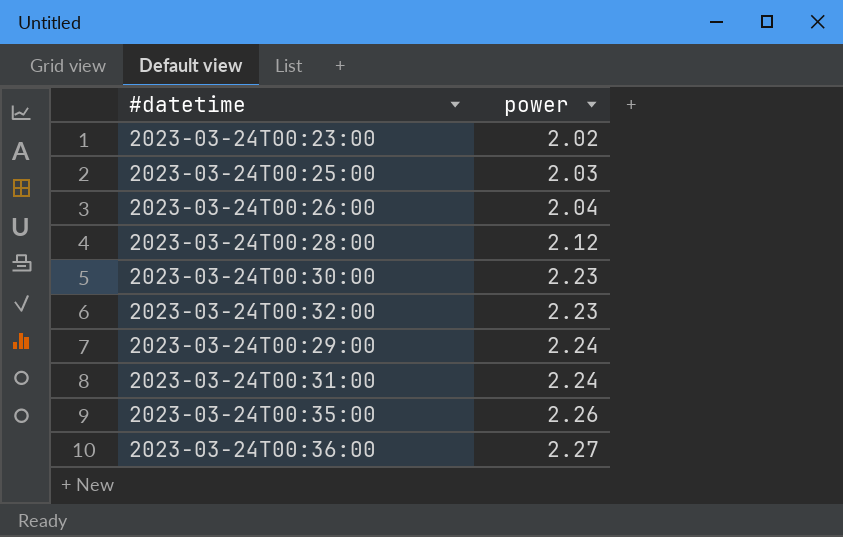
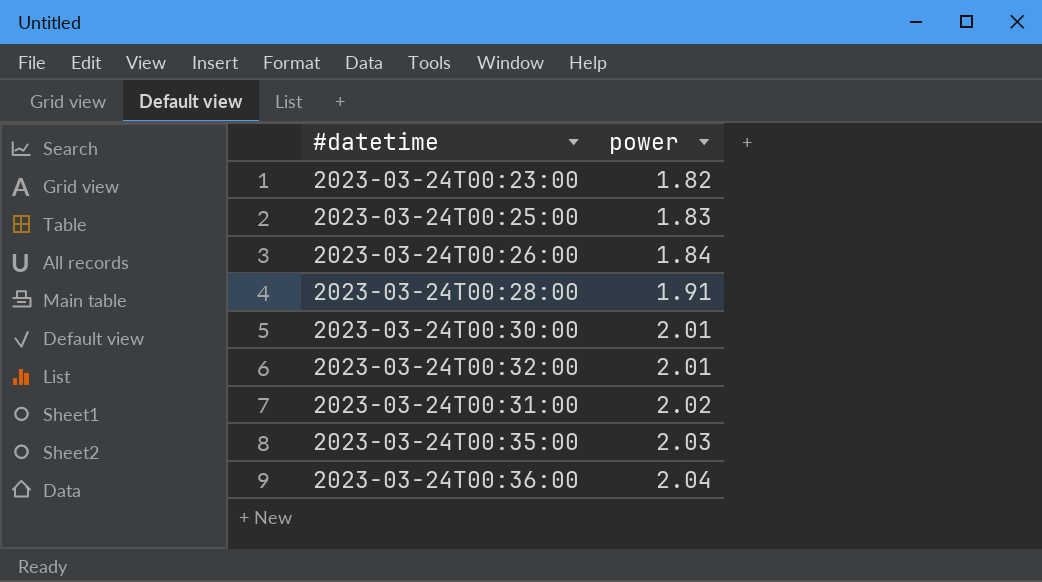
row 2023-03-24T00:29:00: 2.24 -> none
2023-03-24T00:23:00 | power: 2.02 -> 1.82
2023-03-24T00:25:00 | power: 2.03 -> 1.83
2023-03-24T00:26:00 | power: 2.04 -> 1.84
2023-03-24T00:28:00 | power: 2.12 -> 1.91
2023-03-24T00:30:00 | power: 2.23 -> 2.01
2023-03-24T00:32:00 | power: 2.23 -> 2.01
2023-03-24T00:31:00 | power: 2.24 -> 2.02
2023-03-24T00:35:00 | power: 2.26 -> 2.03
2023-03-24T00:36:00 | power: 2.27 -> 2.04

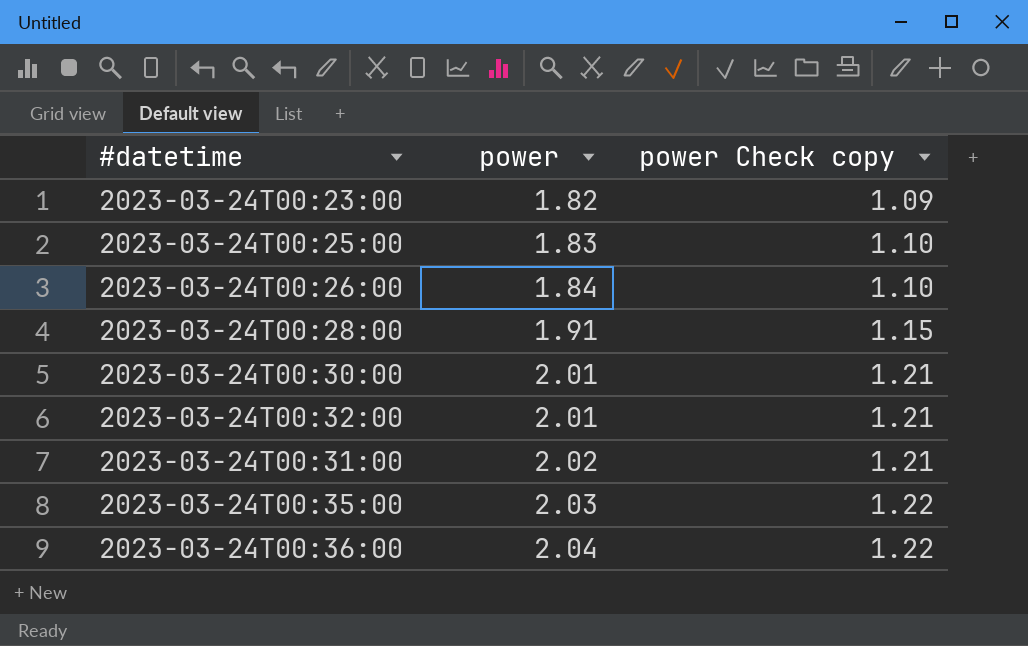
column power Check copy | formula: none -> [power] * 0.6

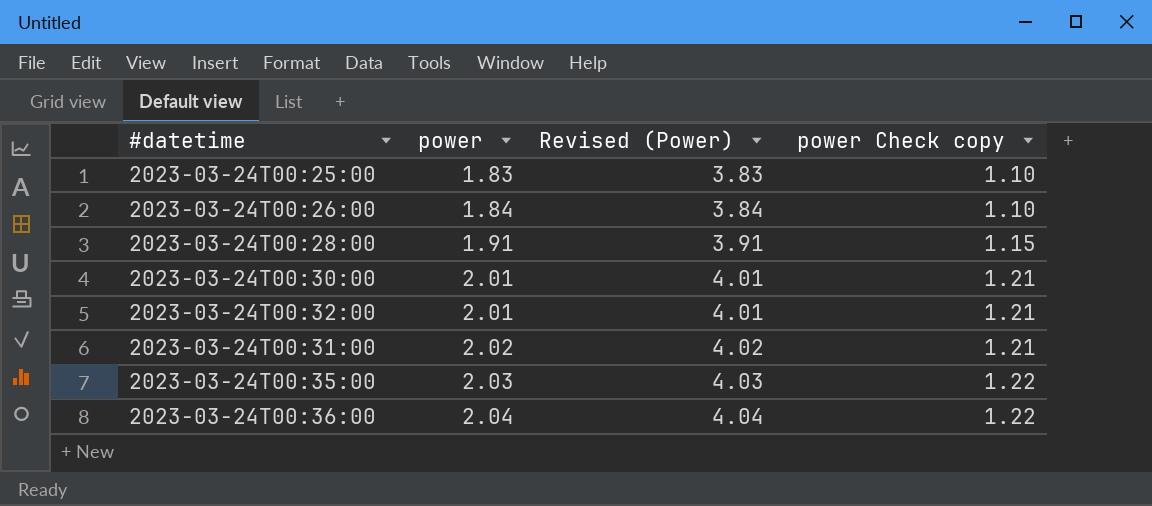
column Revised (Power) | formula: none -> [power] + 2
row 2023-03-24T00:23:00: 1.82 | 1.09 -> none

